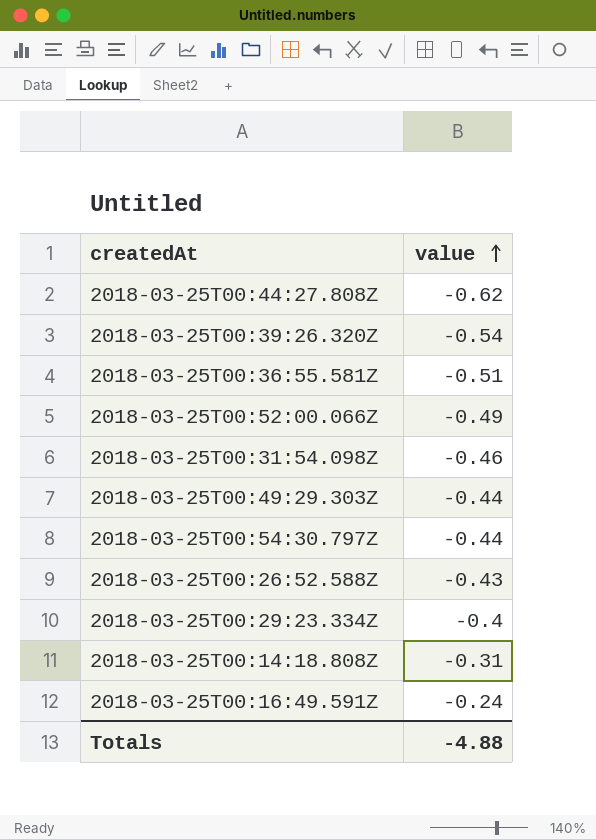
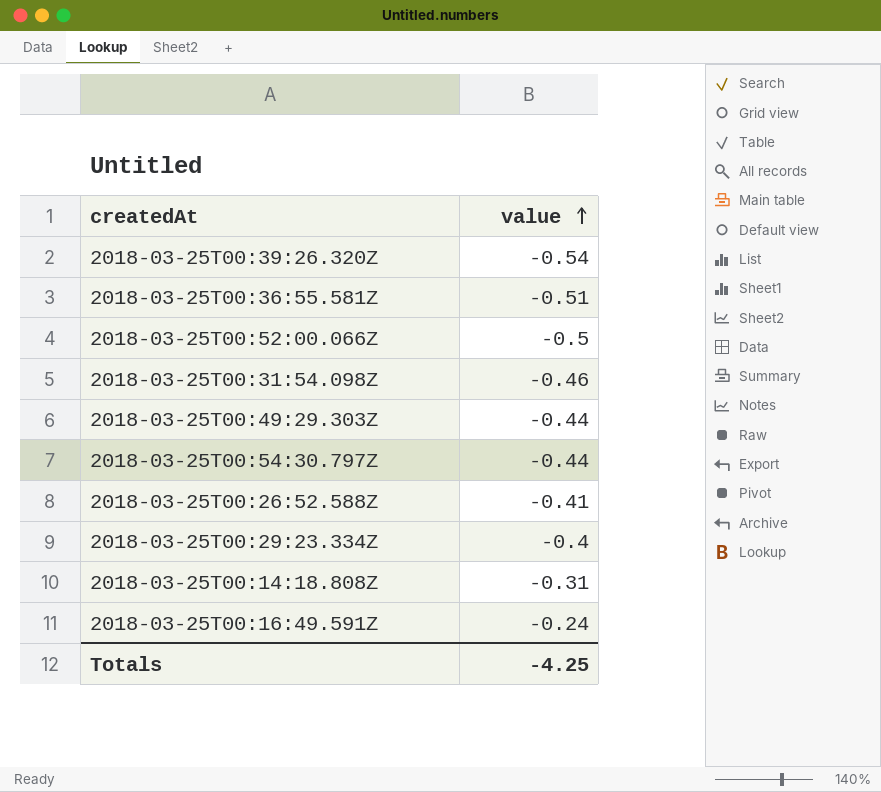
row 2018-03-25T00:44:27.808Z: -0.62 -> none
2018-03-25T00:52:00.066Z | value: -0.49 -> -0.5
2018-03-25T00:26:52.588Z | value: -0.43 -> -0.41
Totals | value: -4.88 -> -4.25

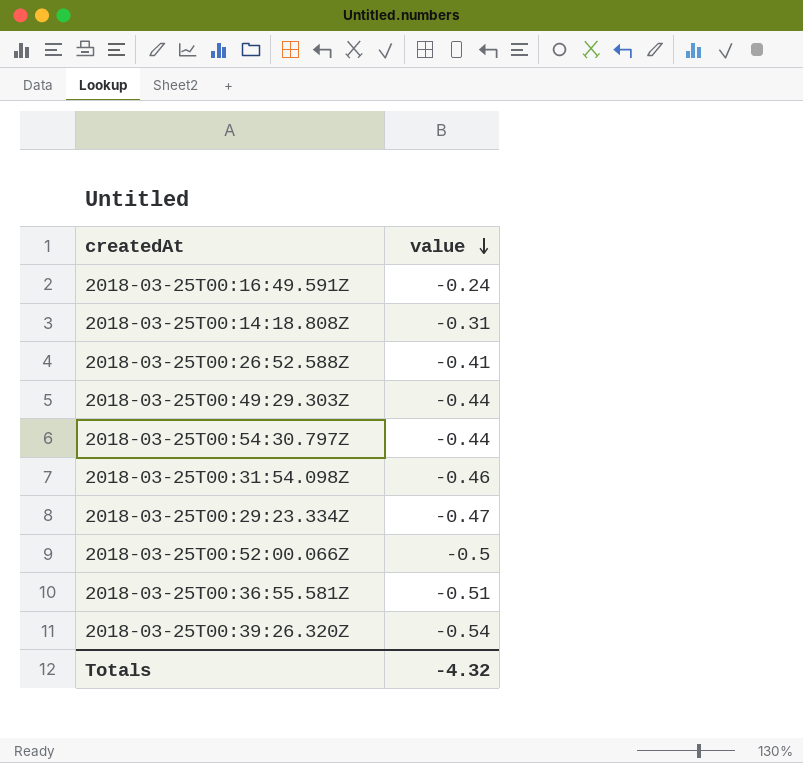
row order: value ascending -> value descending
2018-03-25T00:29:23.334Z | value: -0.4 -> -0.47
Totals | value: -4.25 -> -4.32

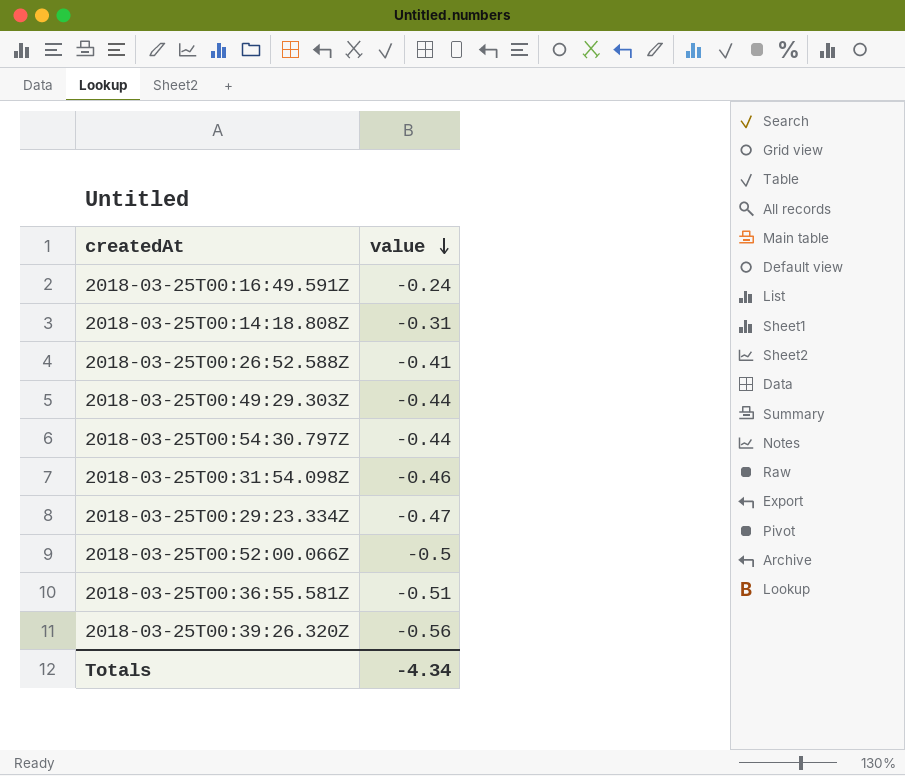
2018-03-25T00:39:26.320Z | value: -0.54 -> -0.56
Totals | value: -4.32 -> -4.34

